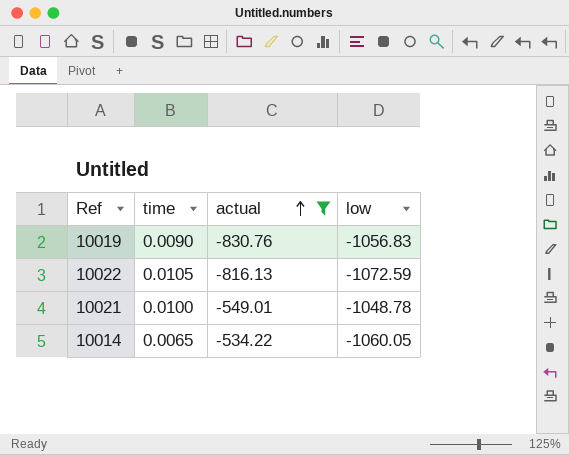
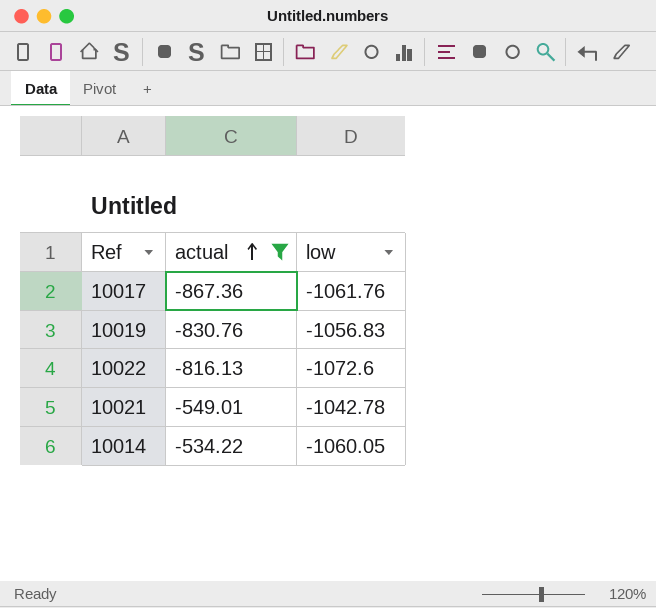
column time | position: 2 -> none
row 10017: none -> -867.36 | -1061.76
10022 | low: -1072.59 -> -1072.6
10021 | low: -1048.78 -> -1042.78

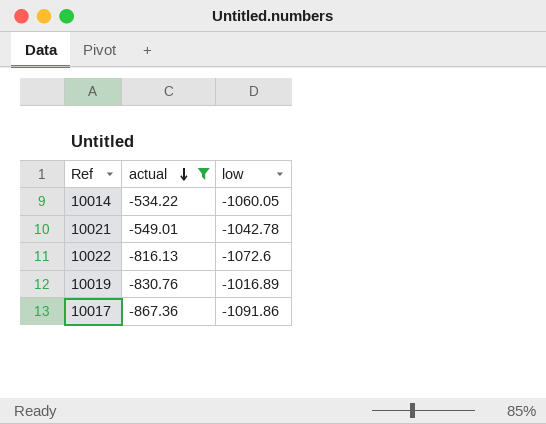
row order: actual ascending -> actual descending
10019 | low: -1056.83 -> -1016.89
10017 | low: -1061.76 -> -1091.86

